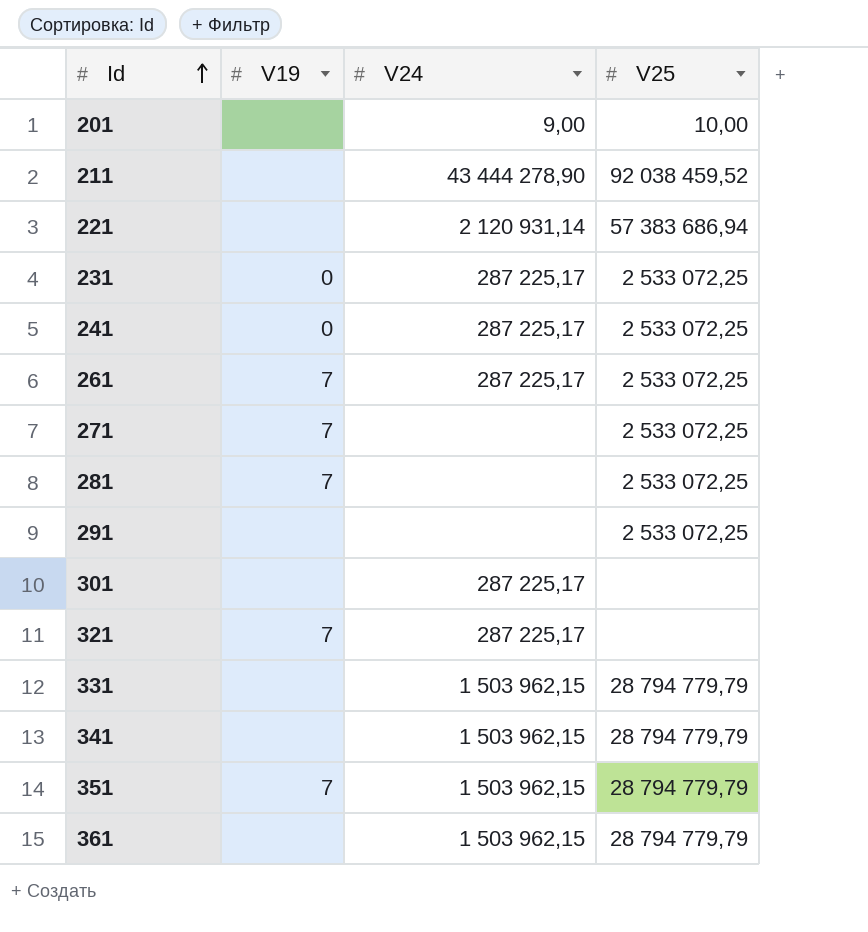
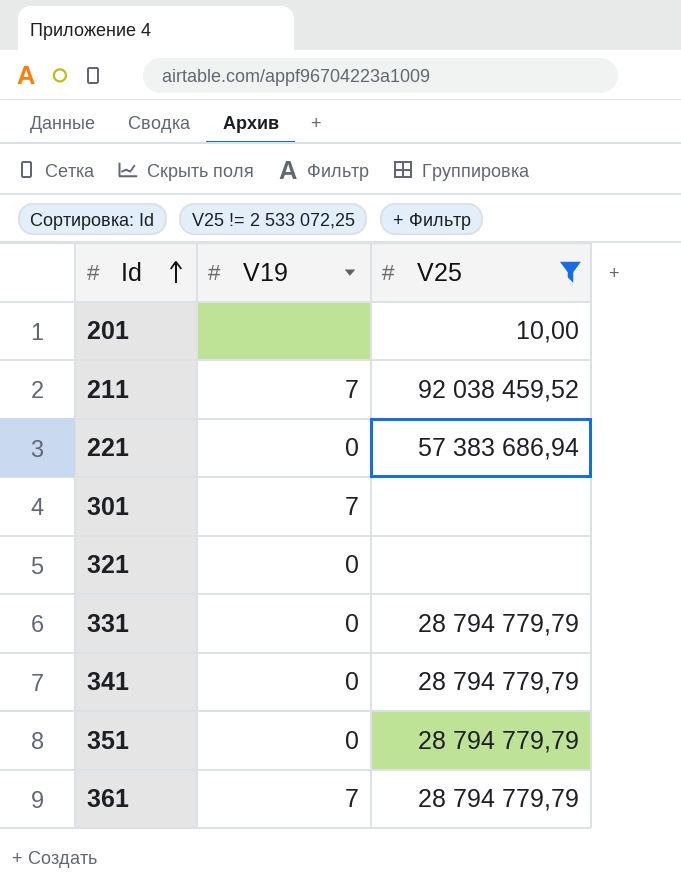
filter: none -> V25 != 2 533 072,25
column V24 | position: 3 -> none
211 | V19: none -> 7
221 | V19: none -> 0
301 | V19: none -> 7
321 | V19: 7 -> 0
331 | V19: none -> 0
341 | V19: none -> 0
351 | V19: 7 -> 0
361 | V19: none -> 7

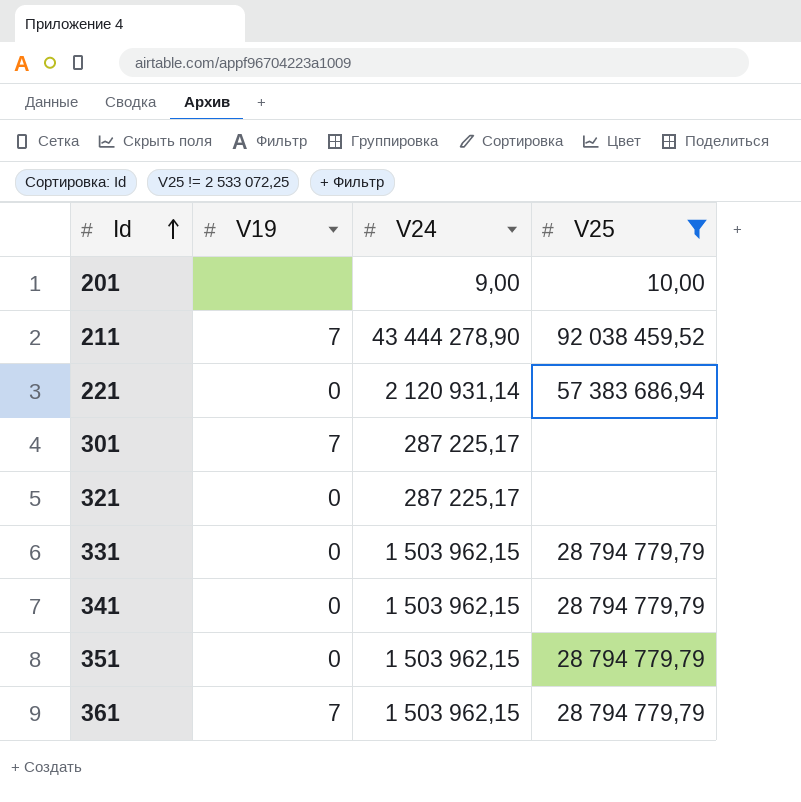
column V24 | position: none -> 3

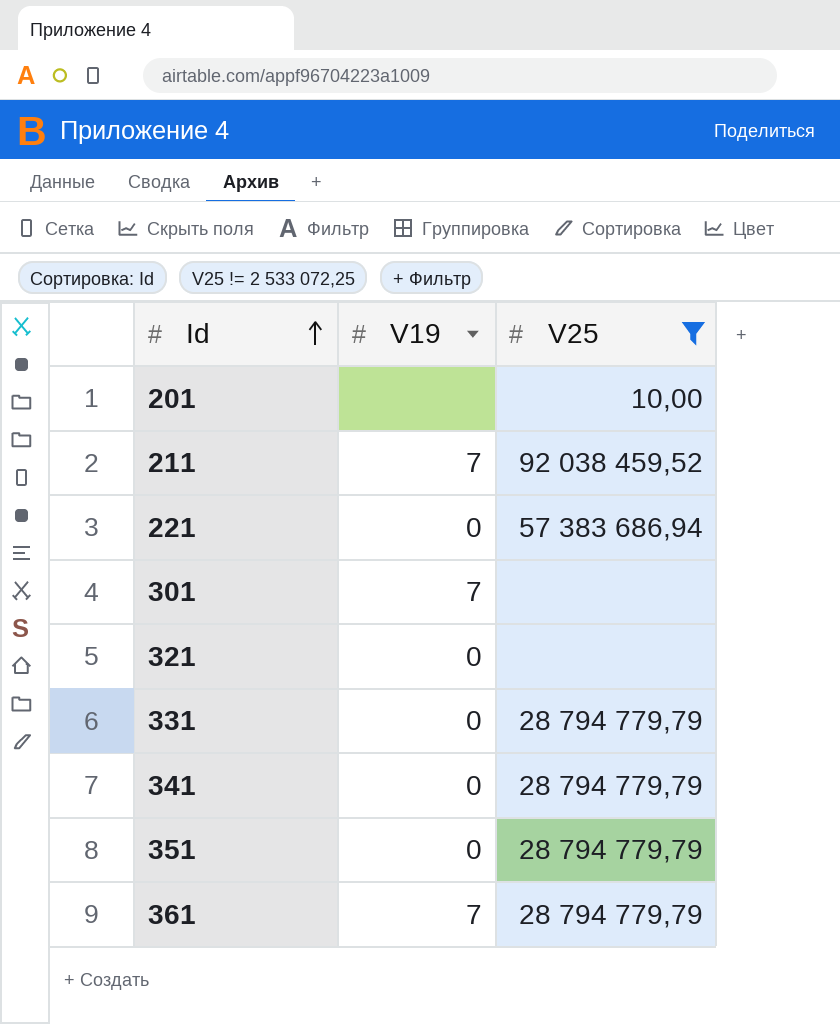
column V24 | position: 3 -> none

